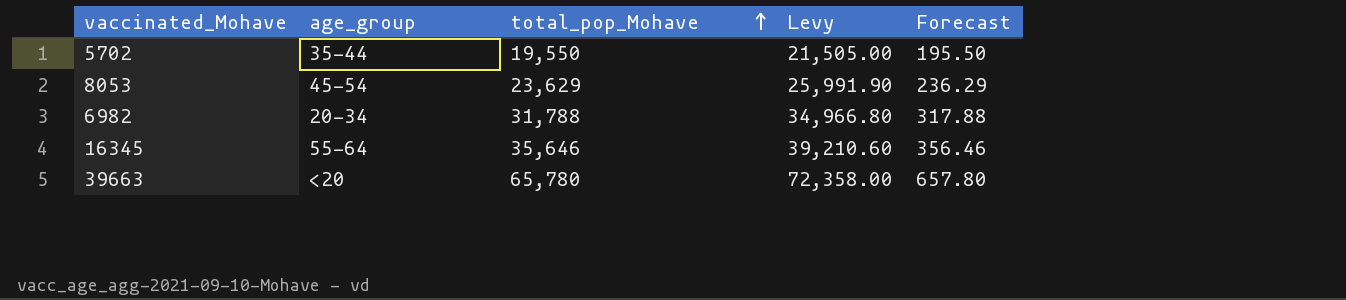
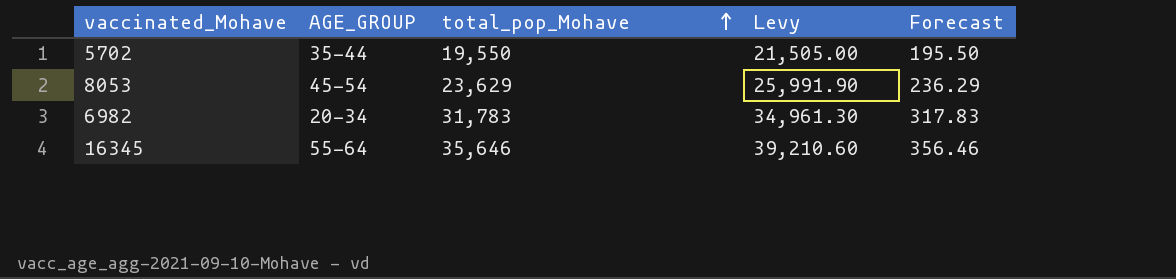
column name: age_group -> AGE_GROUP
row 39663: <20 | 65,780 | 72,358.00 | 657.80 -> none
6982 | total_pop_Mohave: 31,788 -> 31,783
6982 | Levy: 34,966.80 -> 34,961.30
6982 | Forecast: 317.88 -> 317.83

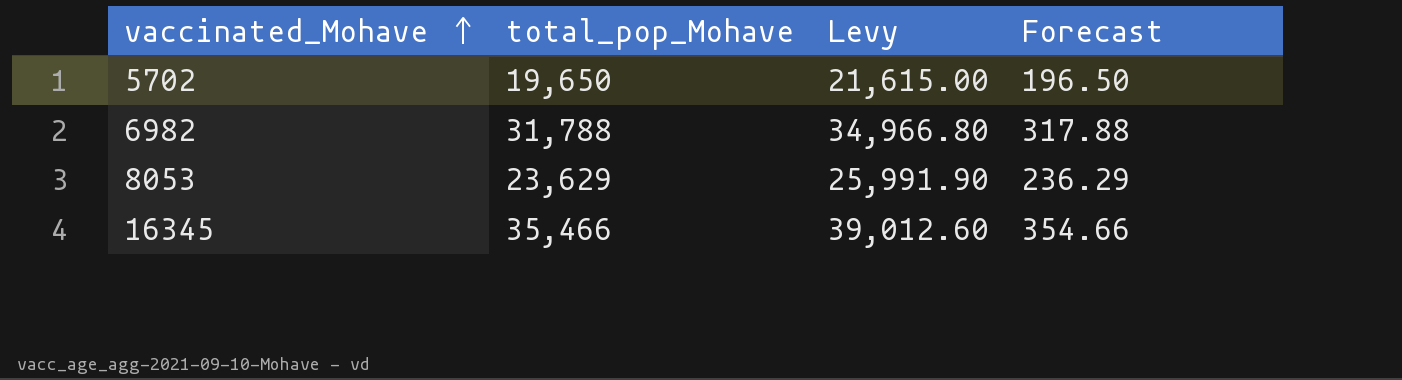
row order: total_pop_Mohave ascending -> vaccinated_Mohave ascending
column AGE_GROUP | position: 2 -> none
5702 | total_pop_Mohave: 19,550 -> 19,650
5702 | Levy: 21,505.00 -> 21,615.00
5702 | Forecast: 195.50 -> 196.50
6982 | total_pop_Mohave: 31,783 -> 31,788
6982 | Levy: 34,961.30 -> 34,966.80
6982 | Forecast: 317.83 -> 317.88
16345 | total_pop_Mohave: 35,646 -> 35,466
16345 | Levy: 39,210.60 -> 39,012.60
16345 | Forecast: 356.46 -> 354.66

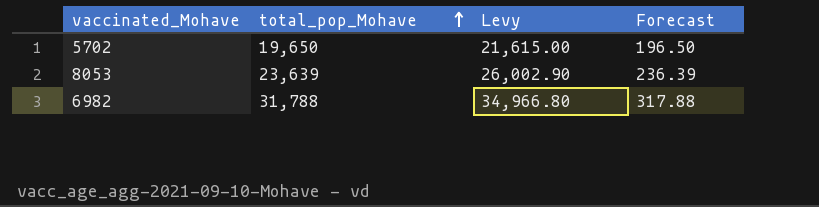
row order: vaccinated_Mohave ascending -> total_pop_Mohave ascending
row 16345: 35,466 | 39,012.60 | 354.66 -> none
8053 | total_pop_Mohave: 23,629 -> 23,639
8053 | Levy: 25,991.90 -> 26,002.90
8053 | Forecast: 236.29 -> 236.39

